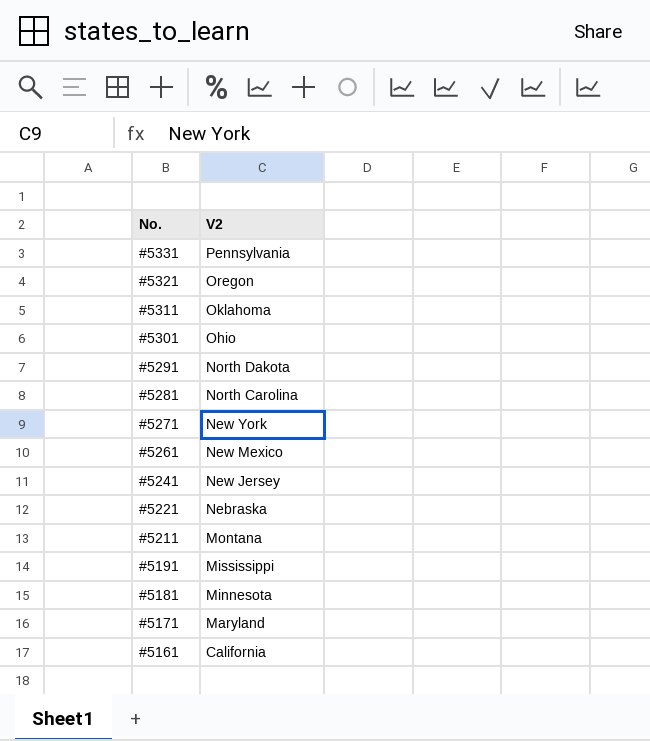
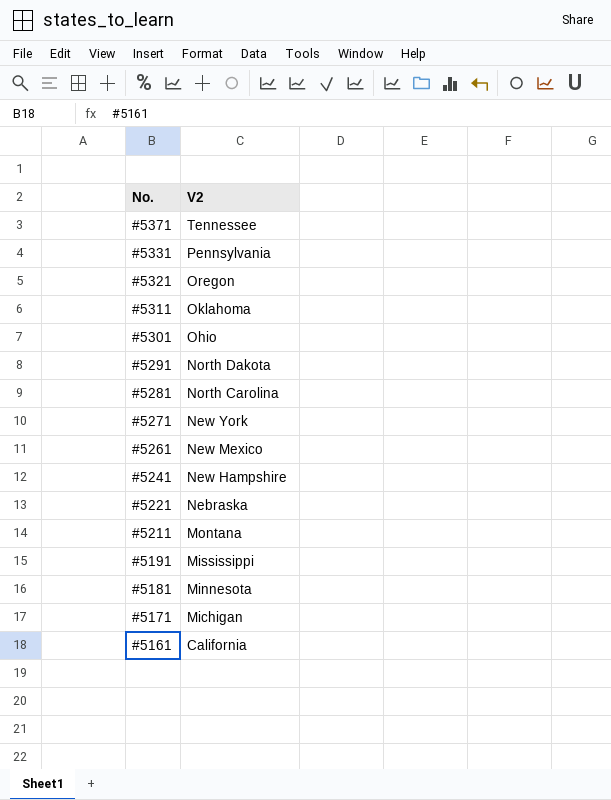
row #5371: none -> Tennessee
#5241 | V2: New Jersey -> New Hampshire
#5171 | V2: Maryland -> Michigan

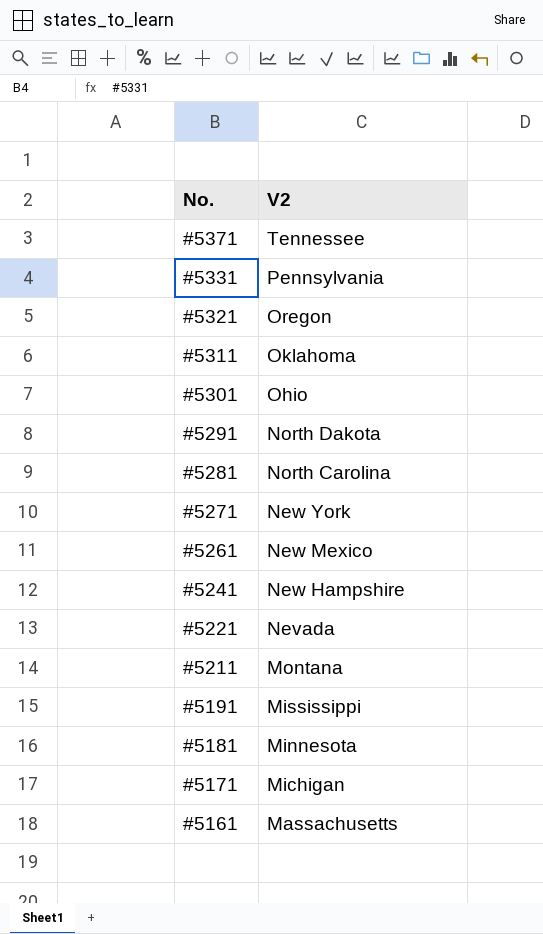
#5221 | V2: Nebraska -> Nevada
#5161 | V2: California -> Massachusetts

